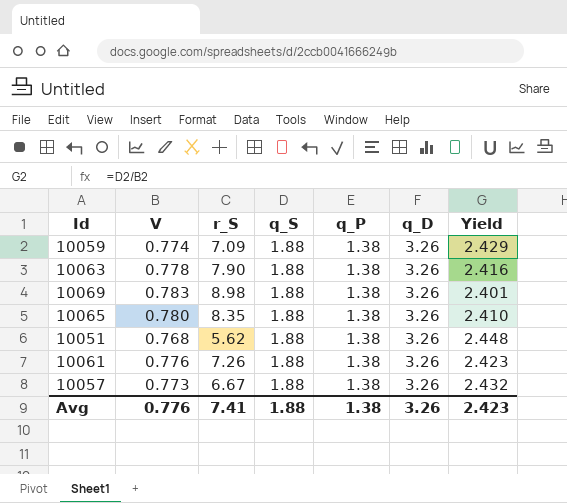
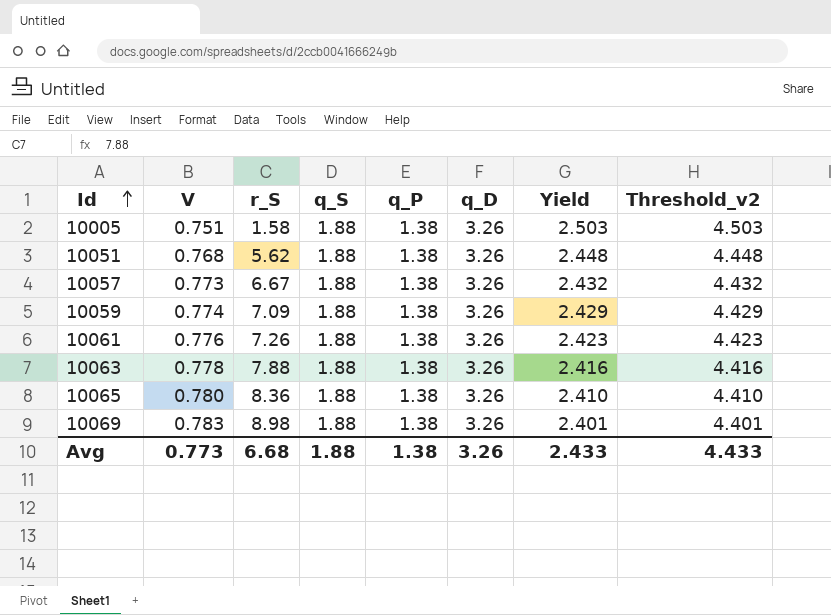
row order: none -> Id ascending
column Threshold_v2 | formula: none -> [Yield] + 2
row 10005: none -> 0.751 | 1.58 | 1.88 | 1.38 | 3.26 | 2.503 | 4.503
10063 | r_S: 7.90 -> 7.88
10065 | r_S: 8.35 -> 8.36
Avg | V: 0.776 -> 0.773
Avg | r_S: 7.41 -> 6.68
Avg | Yield: 2.423 -> 2.433

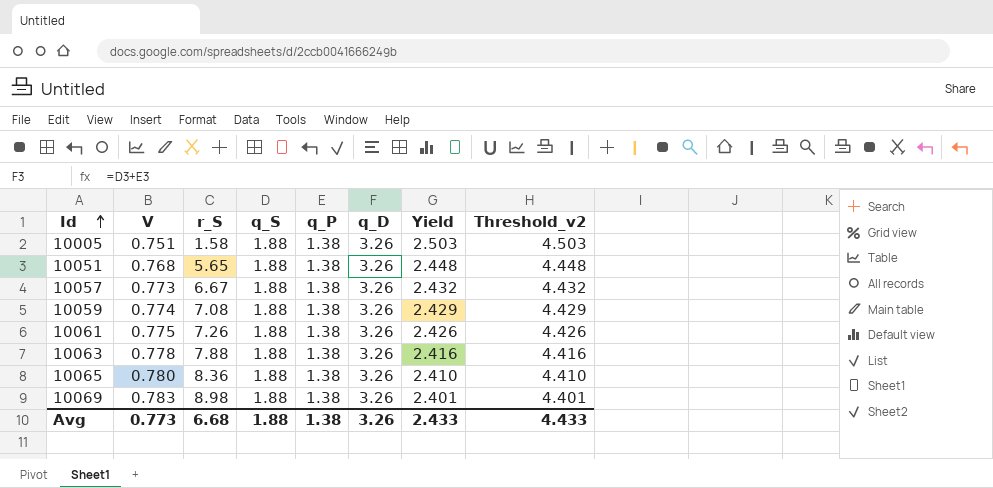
10051 | r_S: 5.62 -> 5.65
10059 | r_S: 7.09 -> 7.08
10061 | V: 0.776 -> 0.775
10061 | Yield: 2.423 -> 2.426
10061 | Threshold_v2: 4.423 -> 4.426

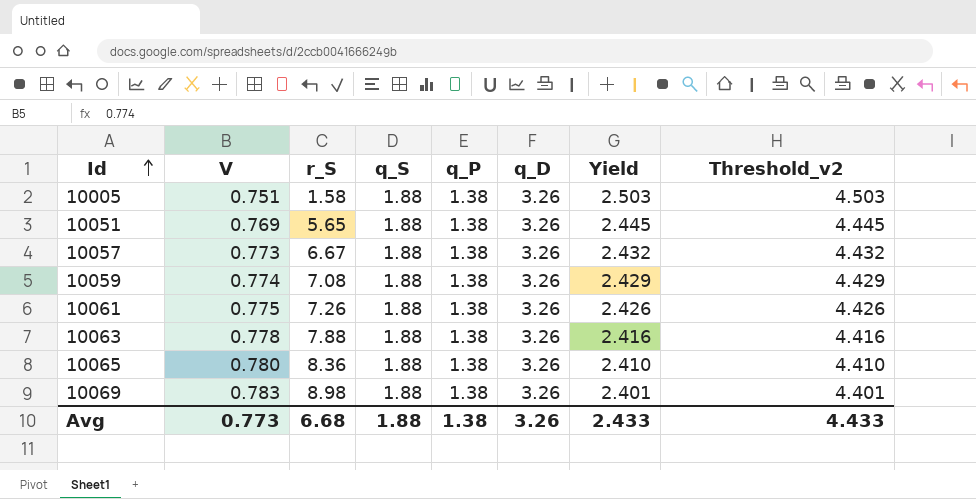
10051 | V: 0.768 -> 0.769
10051 | Yield: 2.448 -> 2.445
10051 | Threshold_v2: 4.448 -> 4.445

